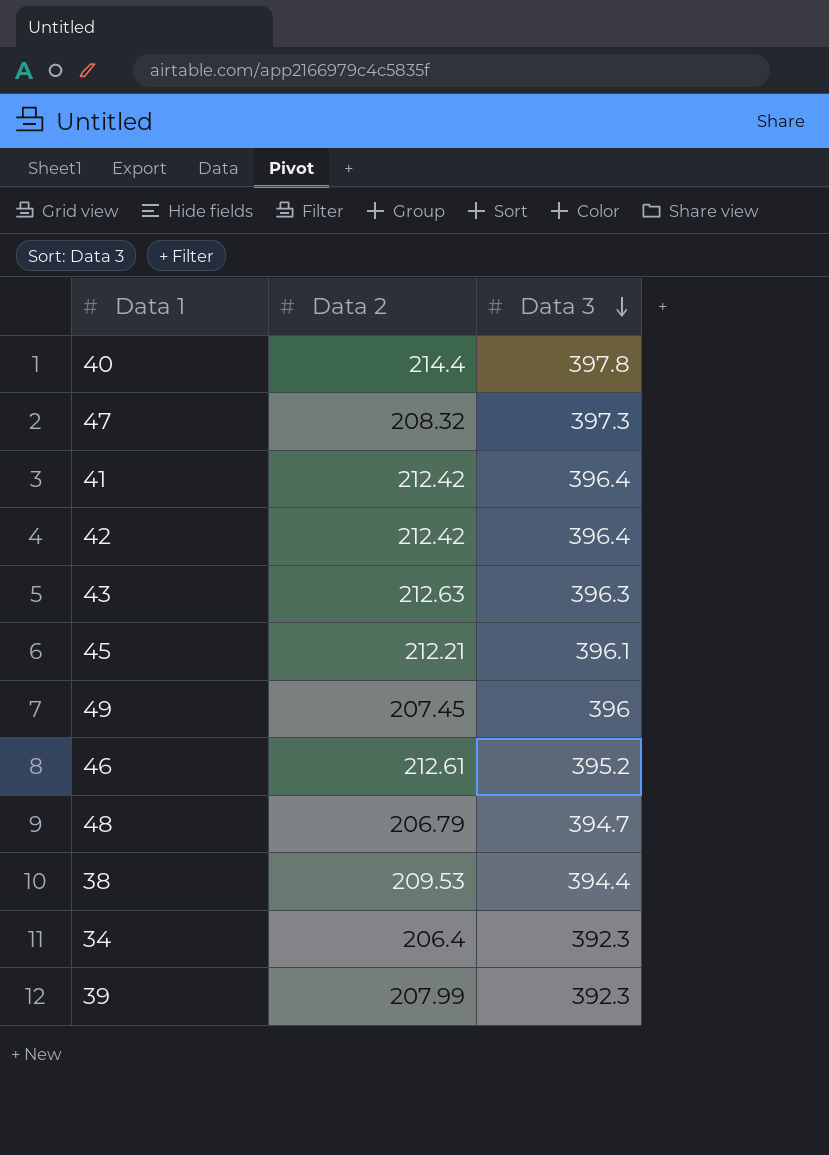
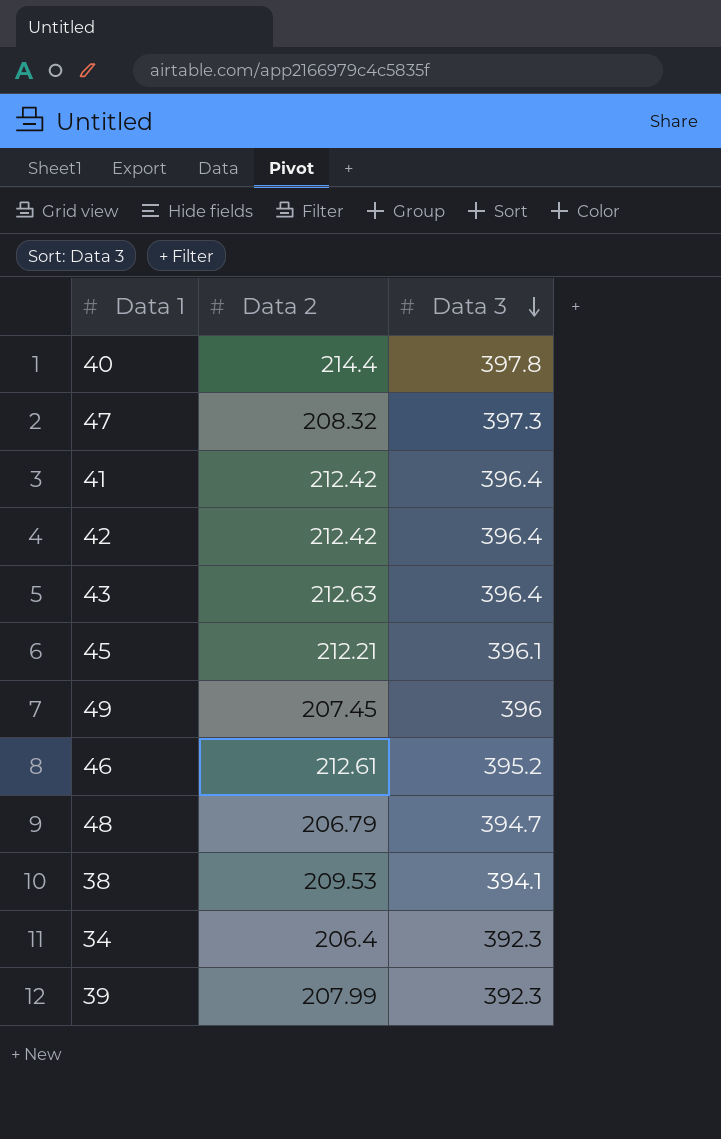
43 | Data 3: 396.3 -> 396.4
38 | Data 3: 394.4 -> 394.1

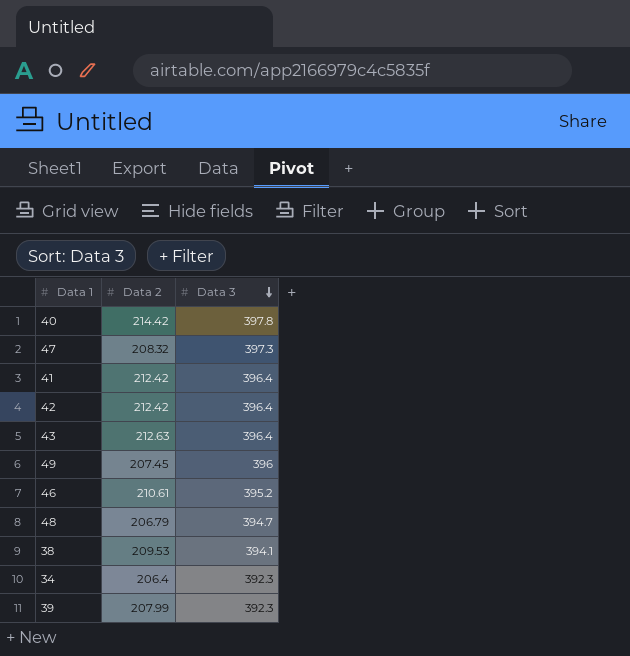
row 45: 212.21 | 396.1 -> none
40 | Data 2: 214.4 -> 214.42
46 | Data 2: 212.61 -> 210.61

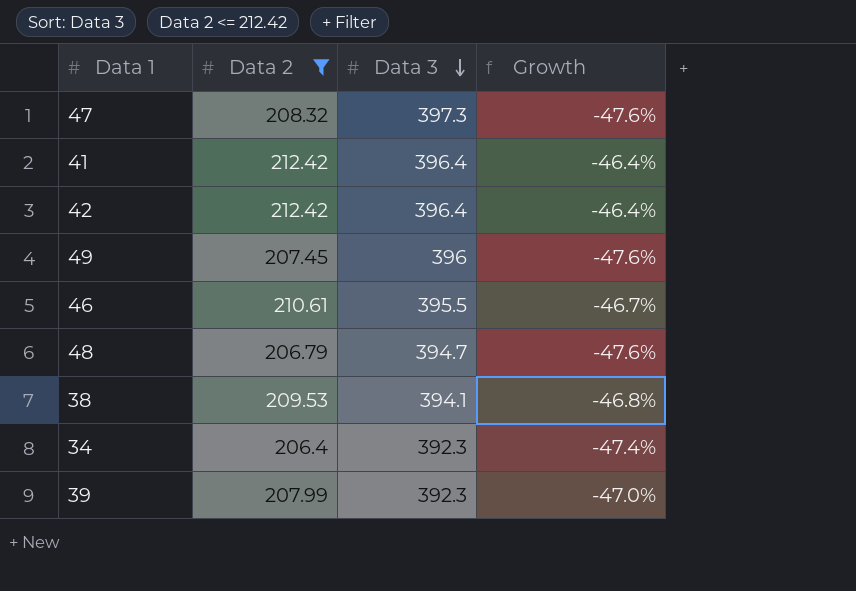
filter: none -> Data 2 <= 212.42
column Growth | formula: none -> ([Data 2] - [Data 3]) / [Data 3]
46 | Data 3: 395.2 -> 395.5

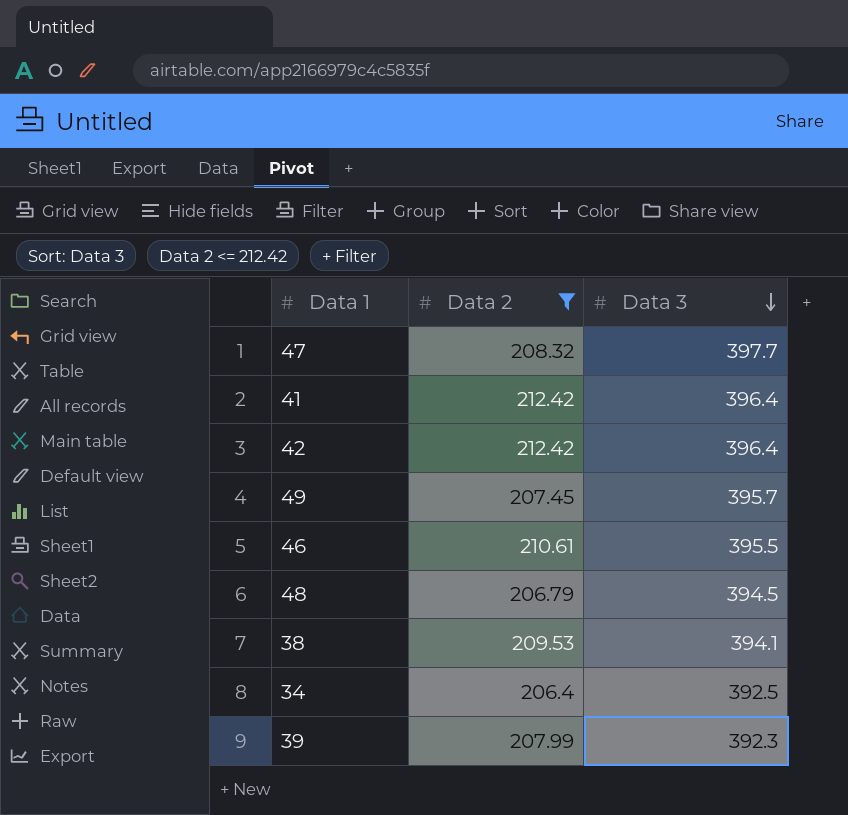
column Growth | formula: ([Data 2] - [Data 3]) / [Data 3] -> none
47 | Data 3: 397.3 -> 397.7
49 | Data 3: 396 -> 395.7
48 | Data 3: 394.7 -> 394.5
34 | Data 3: 392.3 -> 392.5

